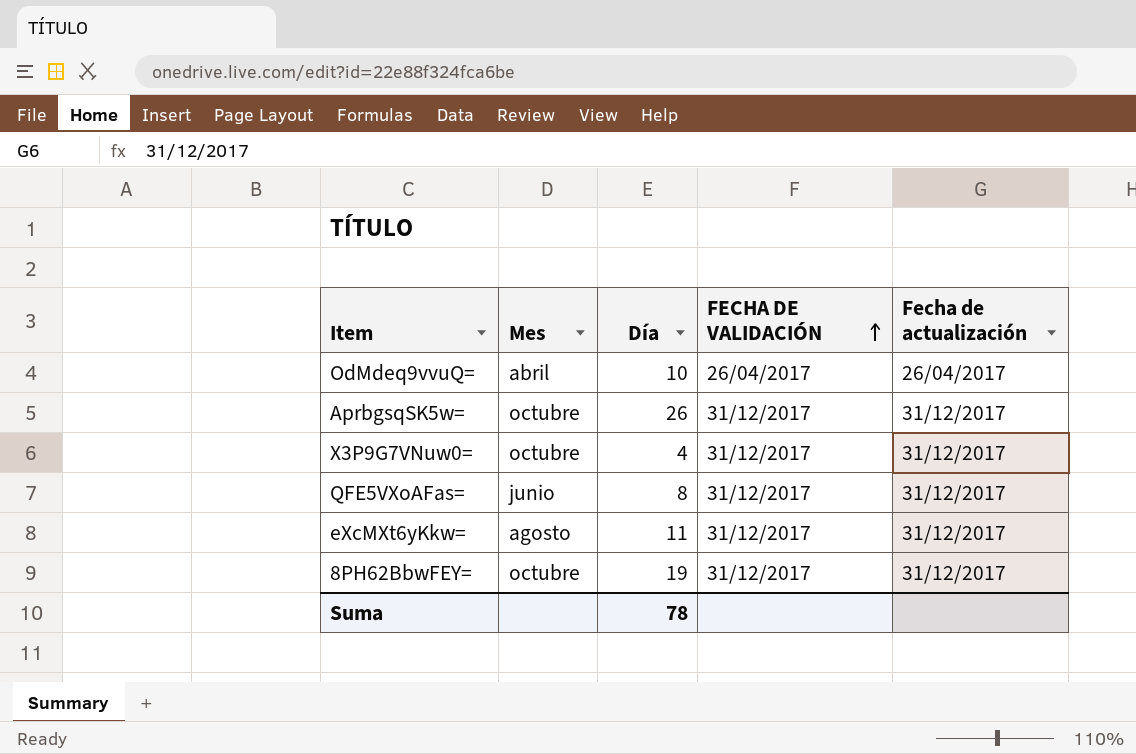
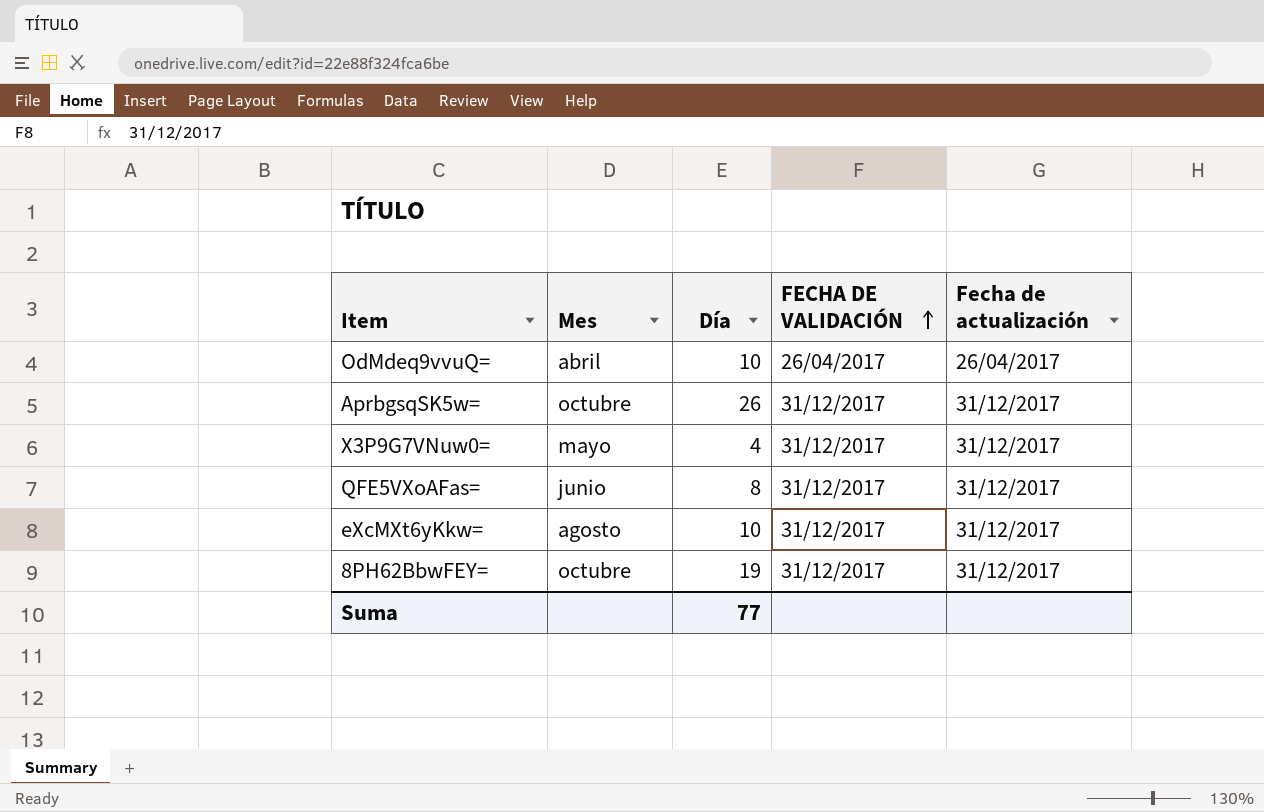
X3P9G7VNuw0= | Mes: octubre -> mayo
eXcMXt6yKkw= | Día: 11 -> 10
Suma | Día: 78 -> 77

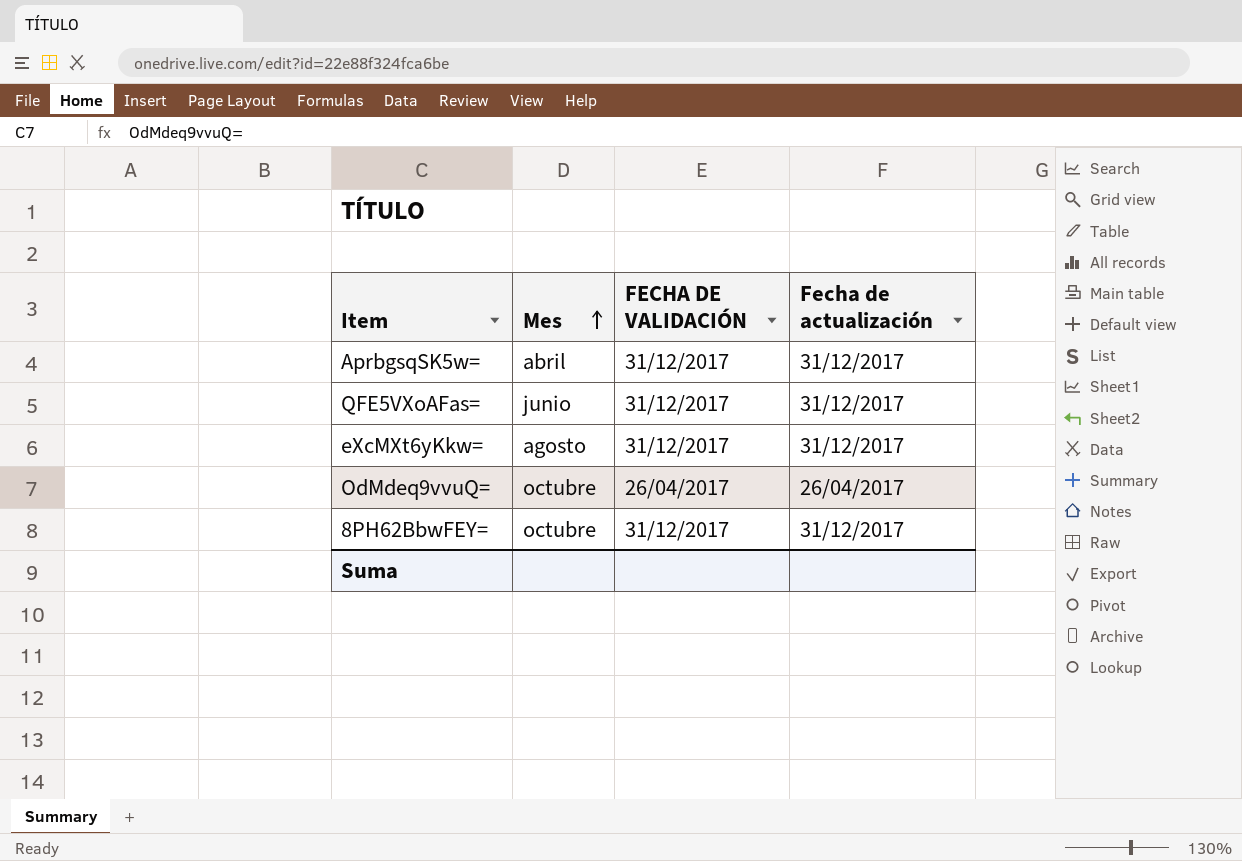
row order: FECHA DE VALIDACIÓN ascending -> Mes ascending
column Día | position: 3 -> none
row X3P9G7VNuw0=: mayo | 4 | 31/12/2017 | 31/12/2017 -> none
AprbgsqSK5w= | Mes: octubre -> abril
OdMdeq9vvuQ= | Mes: abril -> octubre

